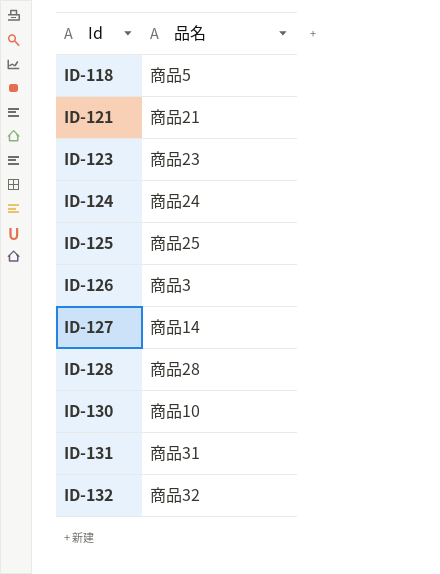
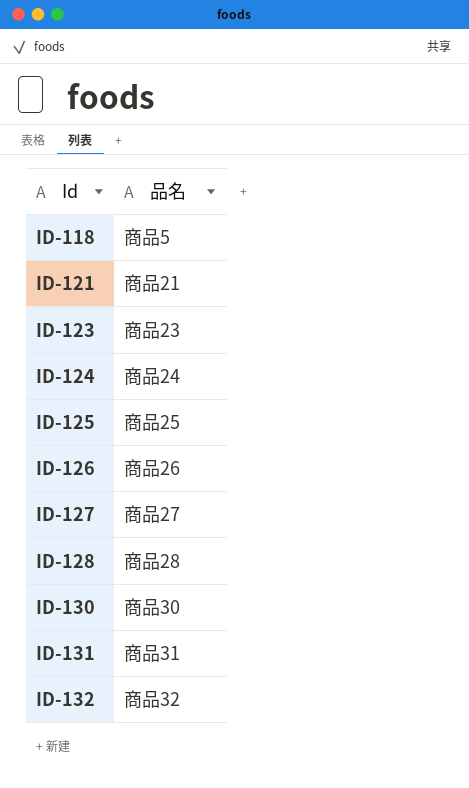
ID-126 | 品名: 商品3 -> 商品26
ID-127 | 品名: 商品14 -> 商品27
ID-130 | 品名: 商品10 -> 商品30

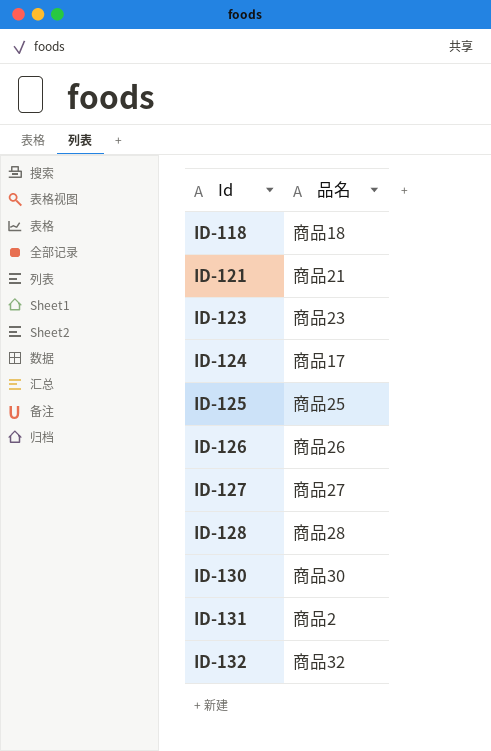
ID-118 | 品名: 商品5 -> 商品18
ID-124 | 品名: 商品24 -> 商品17
ID-131 | 品名: 商品31 -> 商品2

